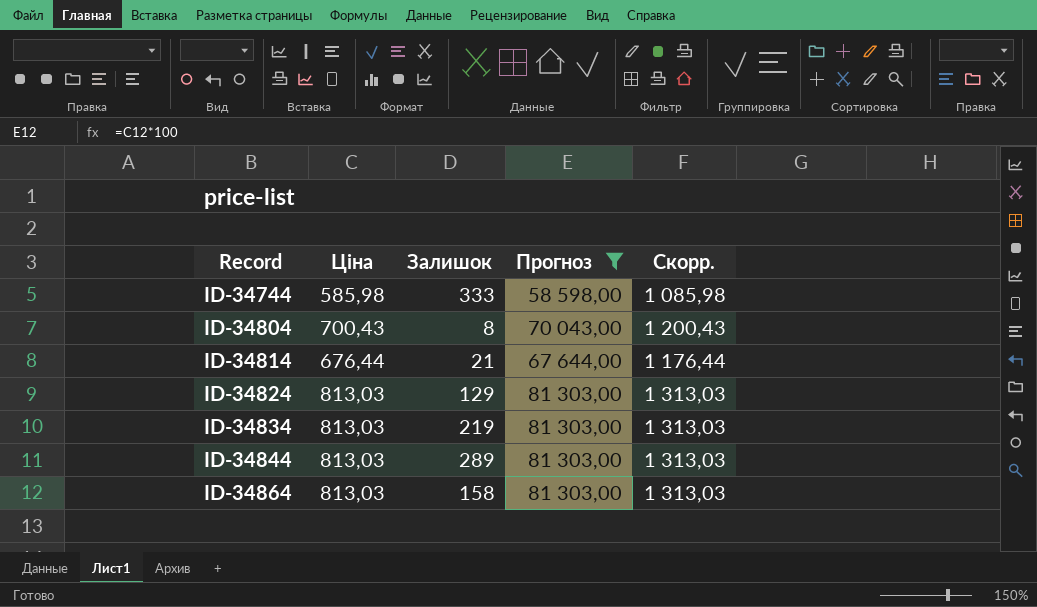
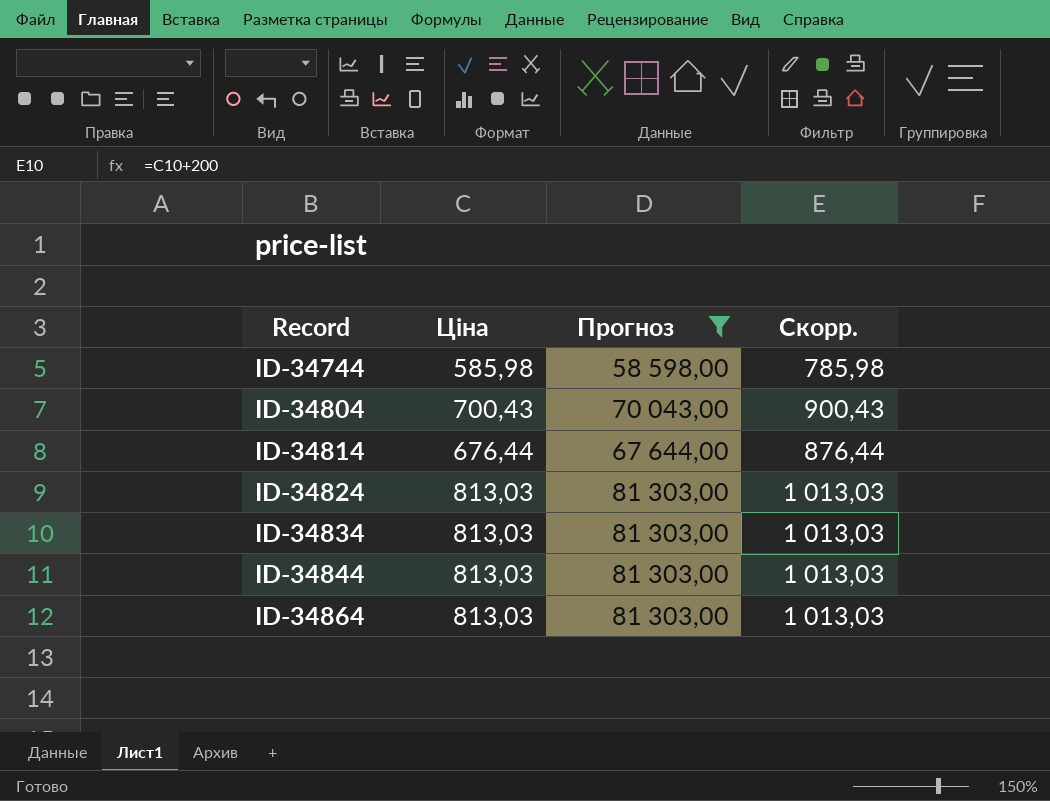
column Залишок | position: 3 -> none
column Скорр. | formula: [Ціна] + 500 -> [Ціна] + 200

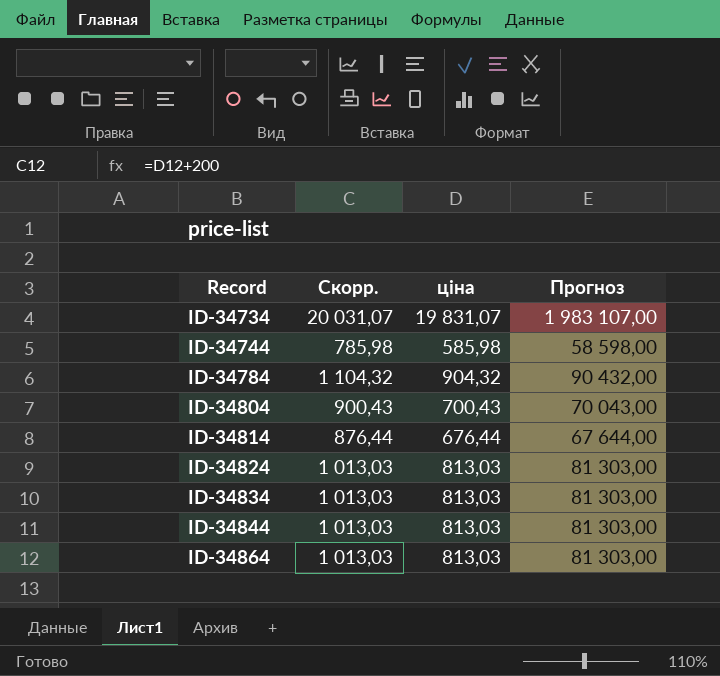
filter: Прогноз <= 81 303,00 -> none
column Скорр. | position: 4 -> 2
column name: Ціна -> ціна

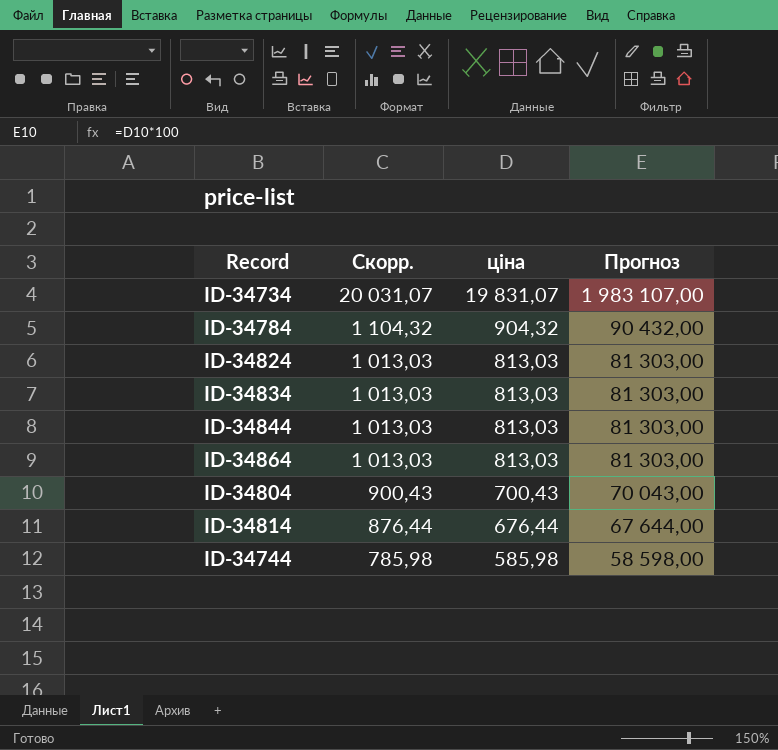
row order: Record ascending -> Скорр. descending

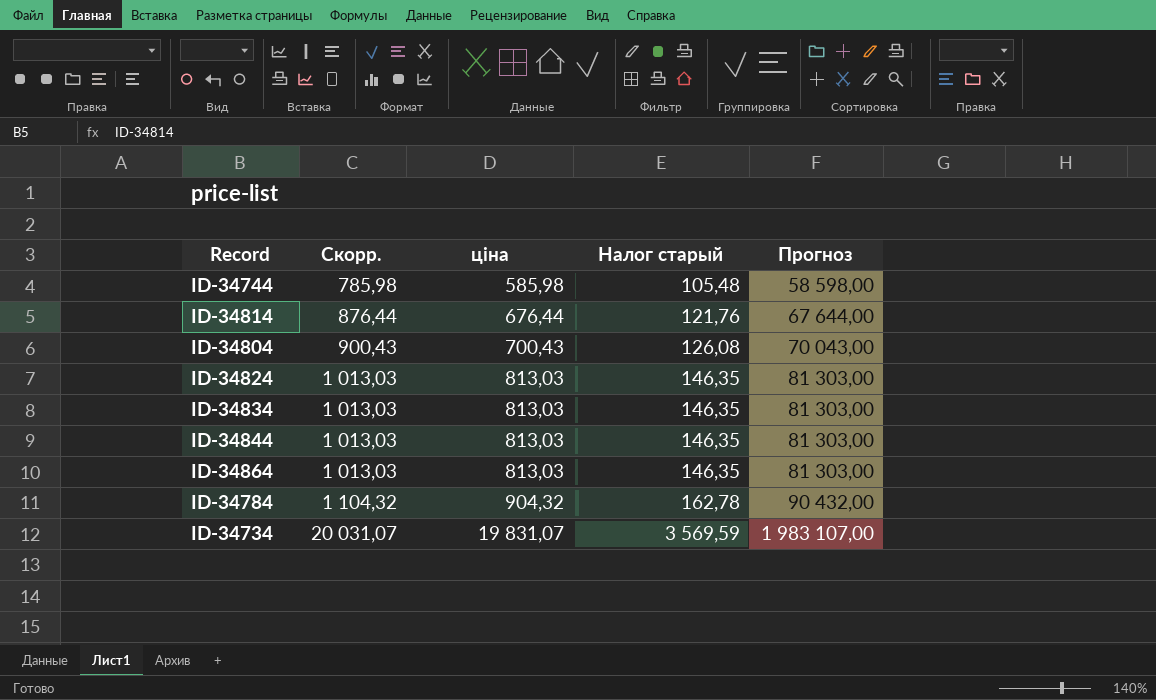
row order: Скорр. descending -> Скорр. ascending
column Налог старый | formula: none -> [ціна] * 0,18

